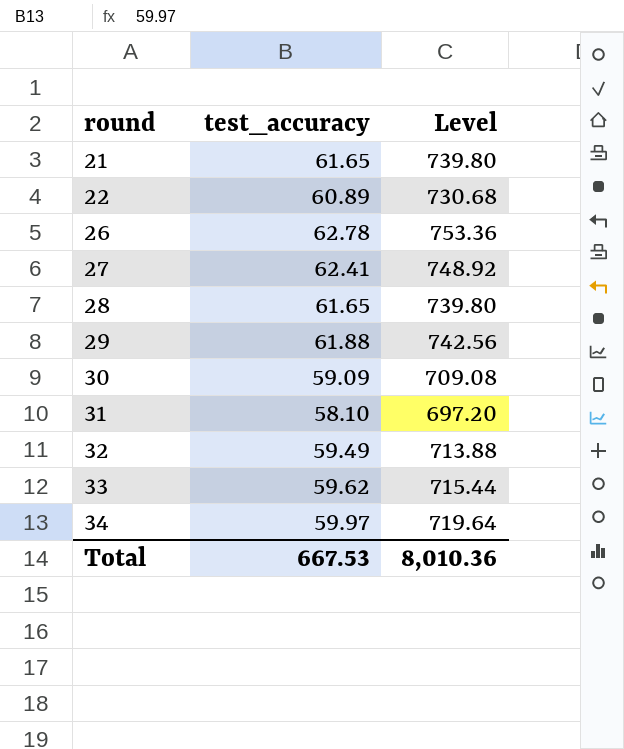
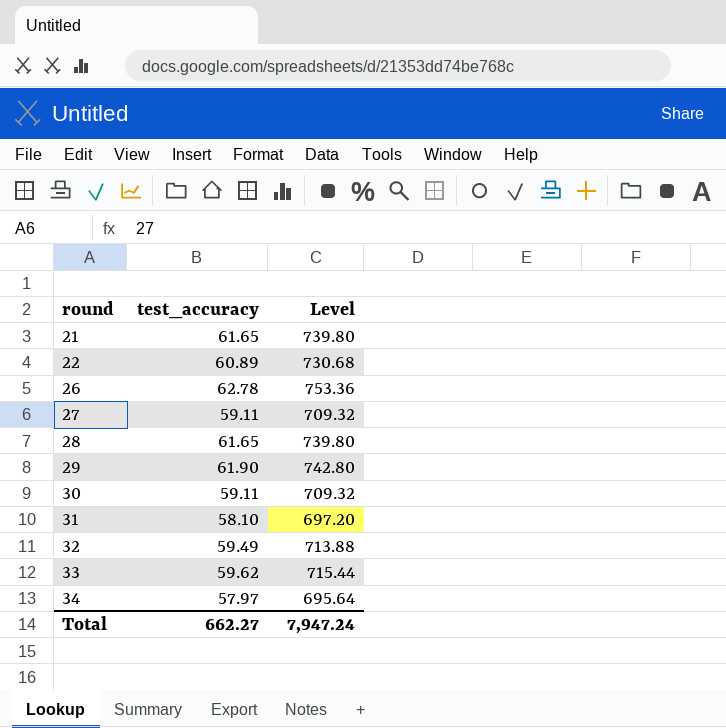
27 | test_accuracy: 62.41 -> 59.11
27 | Level: 748.92 -> 709.32
29 | test_accuracy: 61.88 -> 61.90
29 | Level: 742.56 -> 742.80
30 | test_accuracy: 59.09 -> 59.11
30 | Level: 709.08 -> 709.32
34 | test_accuracy: 59.97 -> 57.97
34 | Level: 719.64 -> 695.64
Total | test_accuracy: 667.53 -> 662.27
Total | Level: 8,010.36 -> 7,947.24

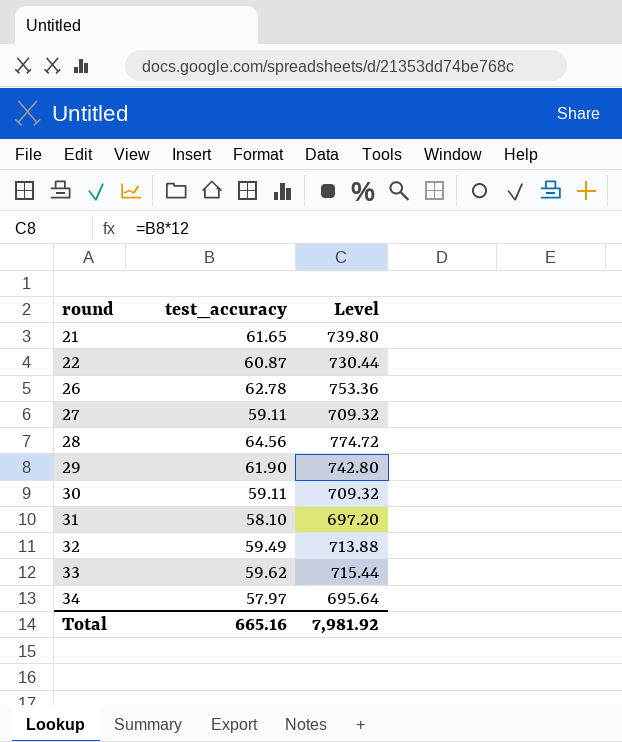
22 | test_accuracy: 60.89 -> 60.87
22 | Level: 730.68 -> 730.44
28 | test_accuracy: 61.65 -> 64.56
28 | Level: 739.80 -> 774.72
Total | test_accuracy: 662.27 -> 665.16
Total | Level: 7,947.24 -> 7,981.92

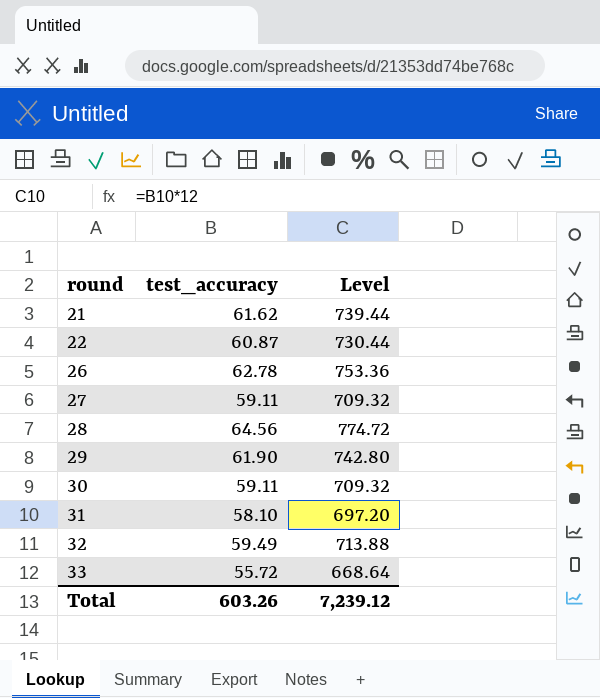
row 34: 57.97 | 695.64 -> none
21 | test_accuracy: 61.65 -> 61.62
21 | Level: 739.80 -> 739.44
33 | test_accuracy: 59.62 -> 55.72
33 | Level: 715.44 -> 668.64
Total | test_accuracy: 665.16 -> 603.26
Total | Level: 7,981.92 -> 7,239.12

